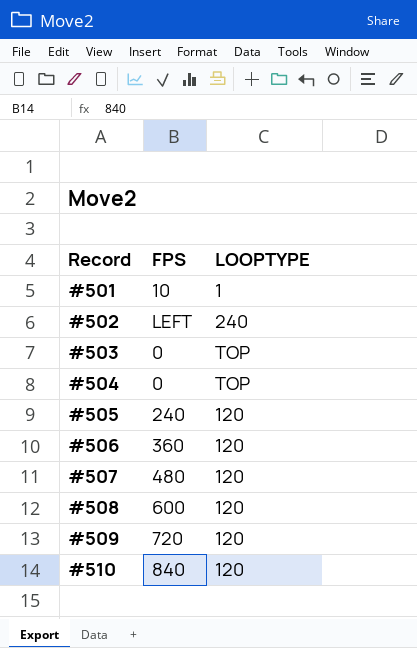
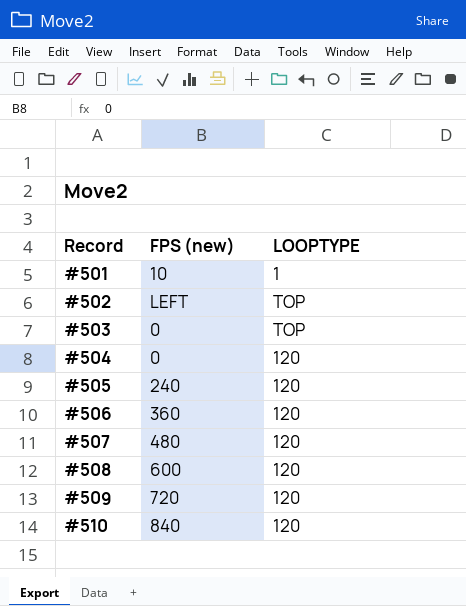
column name: FPS -> FPS (new)
#502 | LOOPTYPE: 240 -> TOP
#504 | LOOPTYPE: TOP -> 120

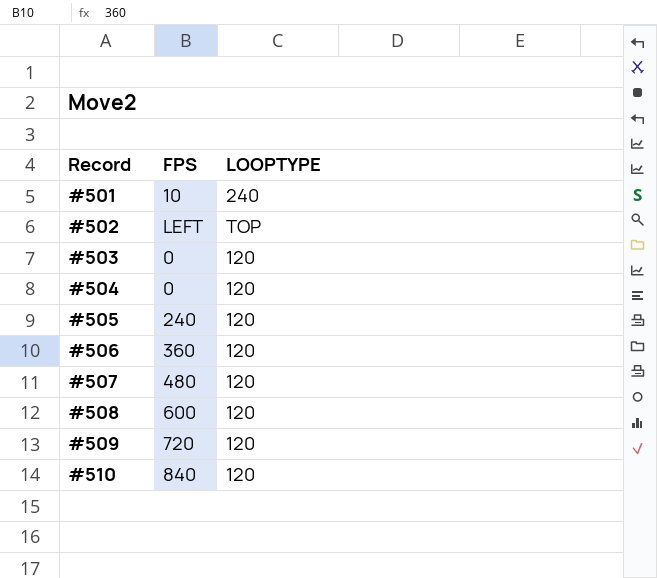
column name: FPS (new) -> FPS
#501 | LOOPTYPE: 1 -> 240
#503 | LOOPTYPE: TOP -> 120

